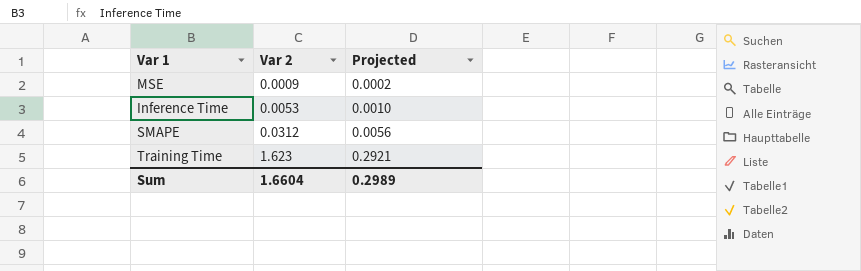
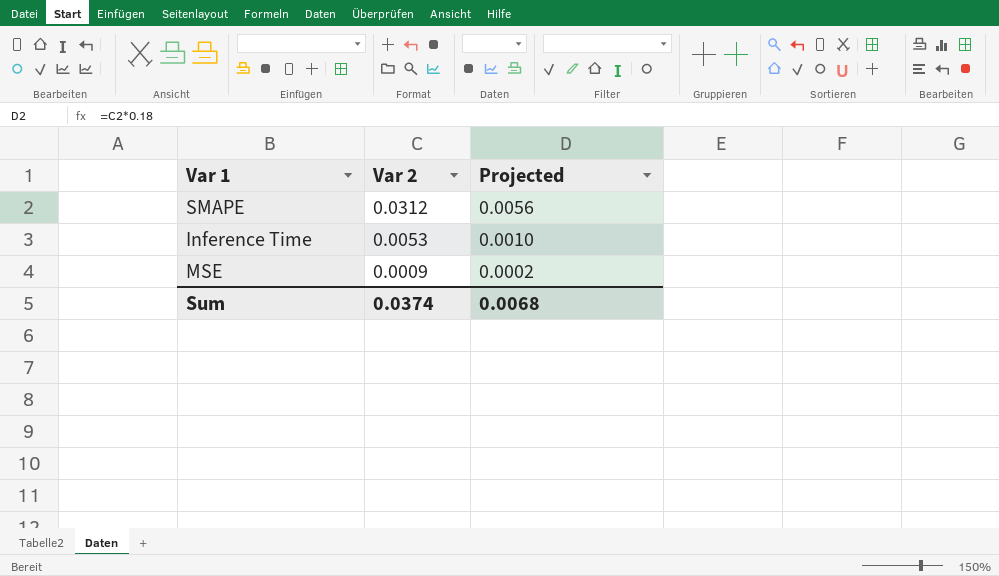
row order: Var 2 ascending -> Var 2 descending
row Training Time: 1.623 | 0.2921 -> none
Sum | Var 2: 1.6604 -> 0.0374
Sum | Projected: 0.2989 -> 0.0068

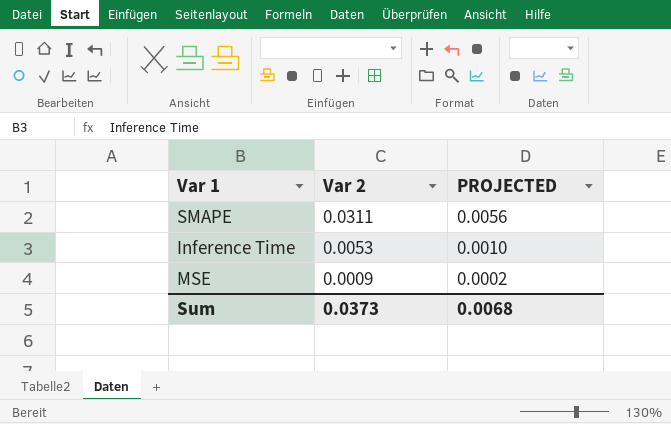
column name: Projected -> PROJECTED
SMAPE | Var 2: 0.0312 -> 0.0311
Sum | Var 2: 0.0374 -> 0.0373

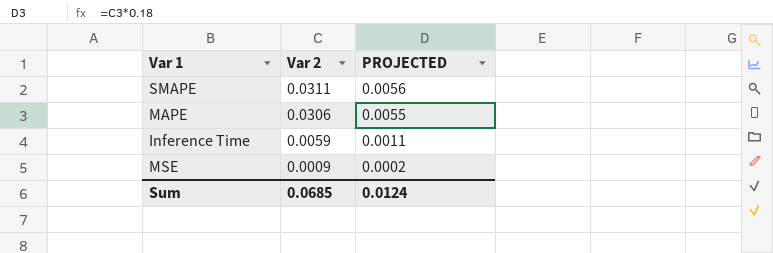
row MAPE: none -> 0.0306 | 0.0055
Inference Time | Var 2: 0.0053 -> 0.0059
Inference Time | PROJECTED: 0.0010 -> 0.0011
Sum | Var 2: 0.0373 -> 0.0685
Sum | PROJECTED: 0.0068 -> 0.0124

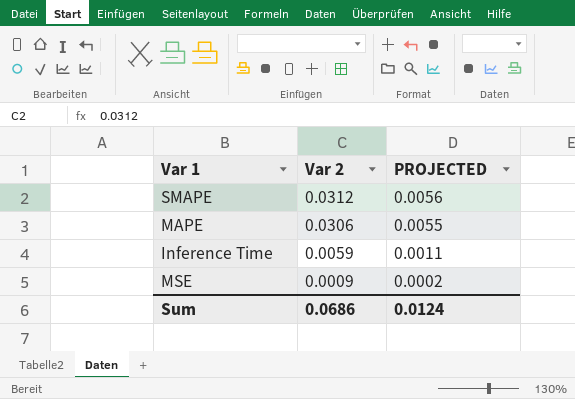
SMAPE | Var 2: 0.0311 -> 0.0312
Sum | Var 2: 0.0685 -> 0.0686

